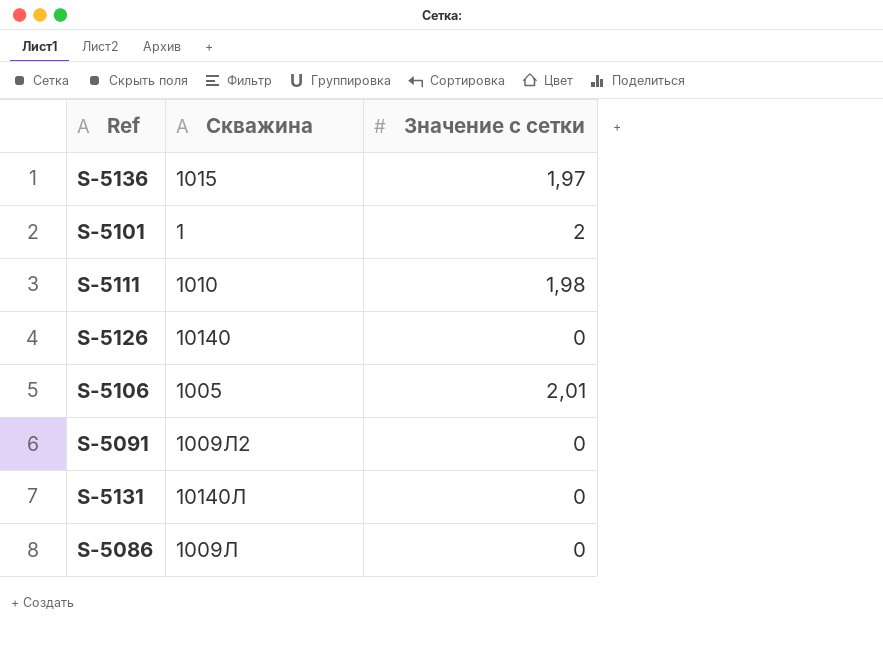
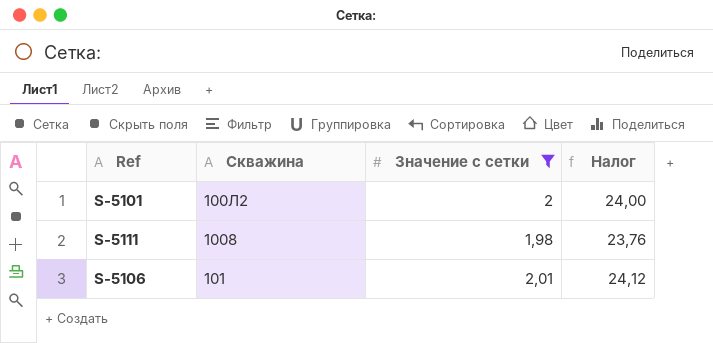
filter: none -> Значение с сетки >= 1,98
column Налог | formula: none -> [Значение с сетки] * 12
S-5101 | Скважина: 1 -> 100Л2
S-5111 | Скважина: 1010 -> 1008
S-5106 | Скважина: 1005 -> 101

